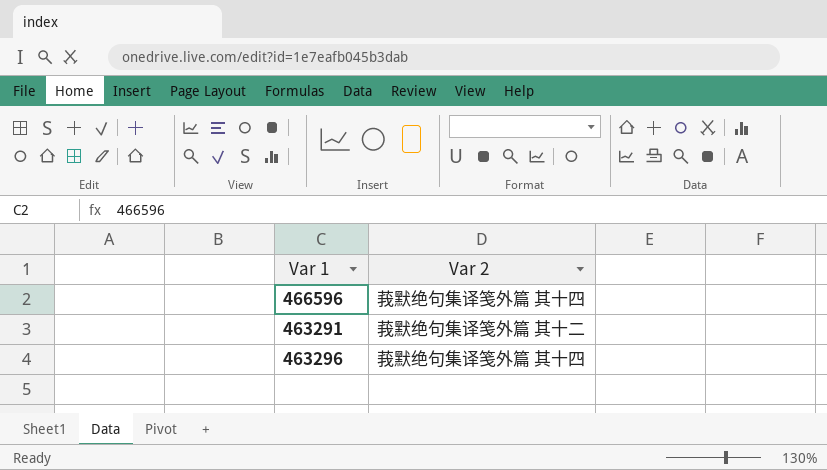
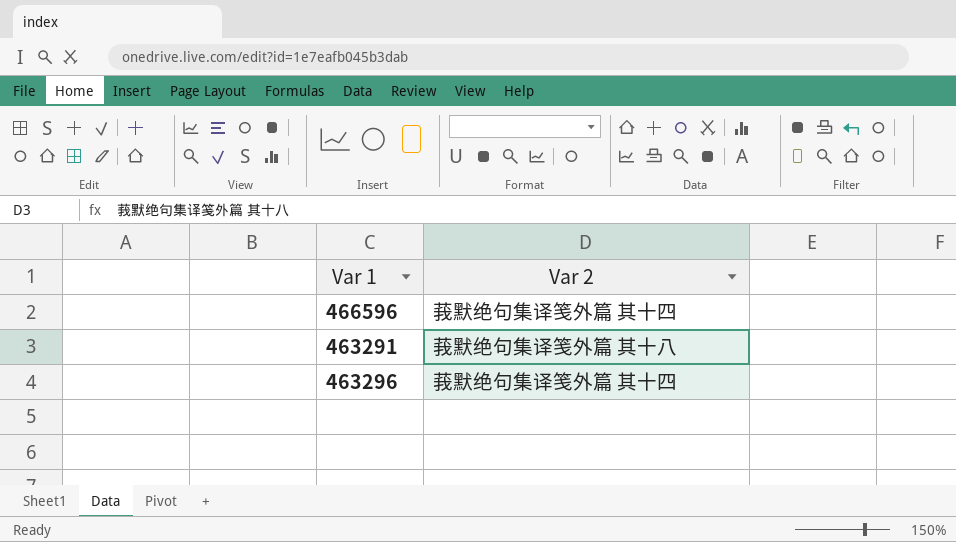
463291 | Var 2: 莪默绝句集译笺外篇 其十二 -> 莪默绝句集译笺外篇 其十八

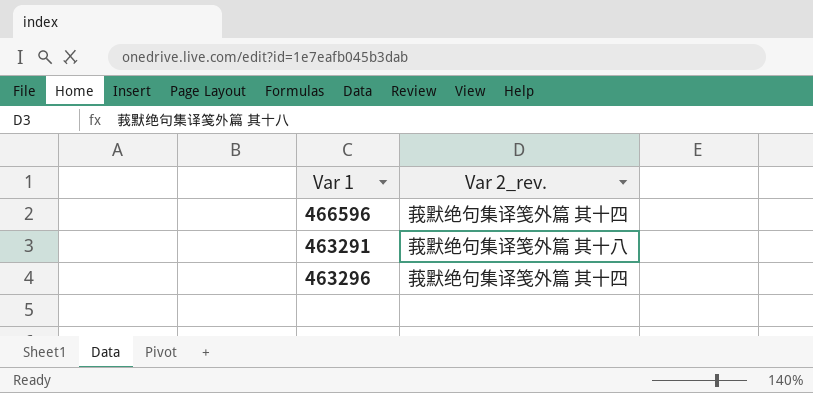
column name: Var 2 -> Var 2_rev.

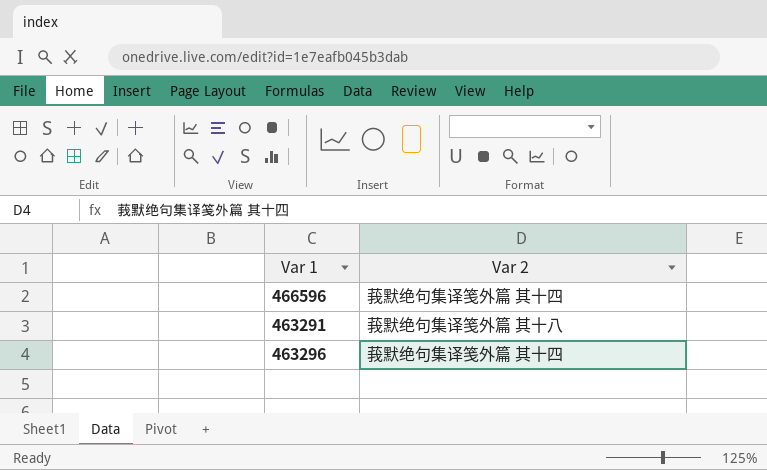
column name: Var 2_rev. -> Var 2

